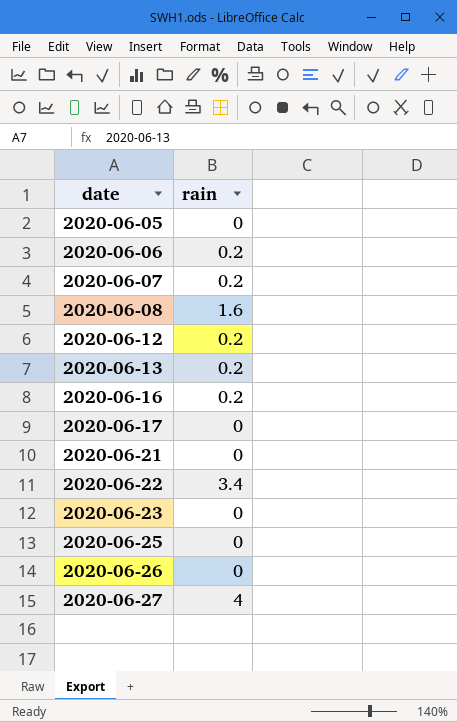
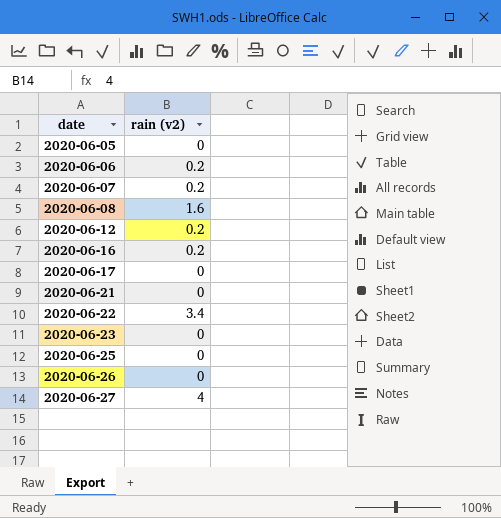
column name: rain -> rain (v2)
row 2020-06-13: 0.2 -> none

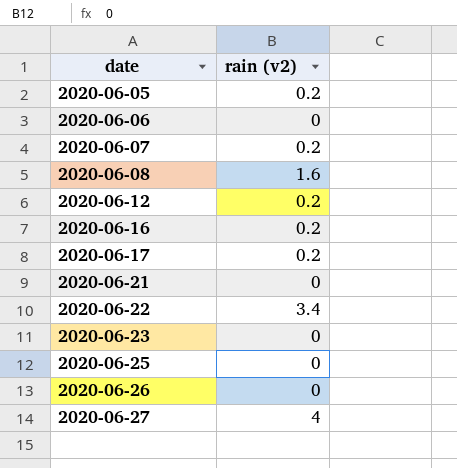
2020-06-05 | rain (v2): 0 -> 0.2
2020-06-06 | rain (v2): 0.2 -> 0
2020-06-17 | rain (v2): 0 -> 0.2

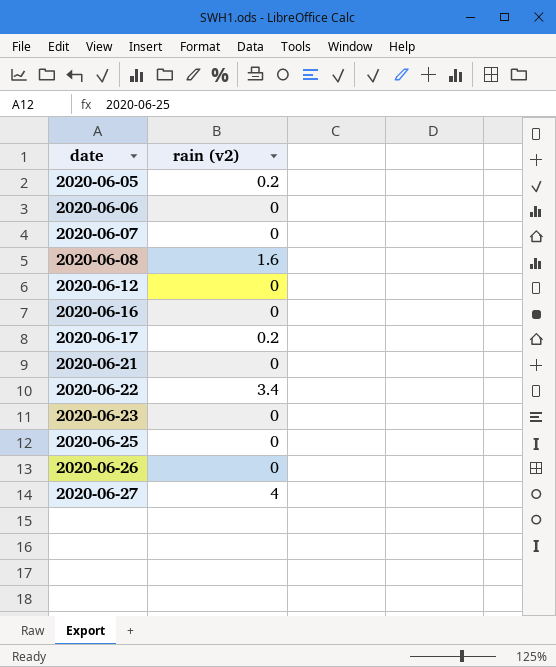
2020-06-07 | rain (v2): 0.2 -> 0
2020-06-12 | rain (v2): 0.2 -> 0
2020-06-16 | rain (v2): 0.2 -> 0

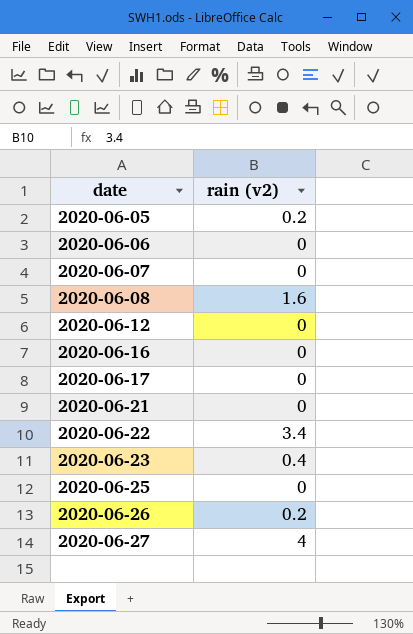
2020-06-17 | rain (v2): 0.2 -> 0
2020-06-23 | rain (v2): 0 -> 0.4
2020-06-26 | rain (v2): 0 -> 0.2

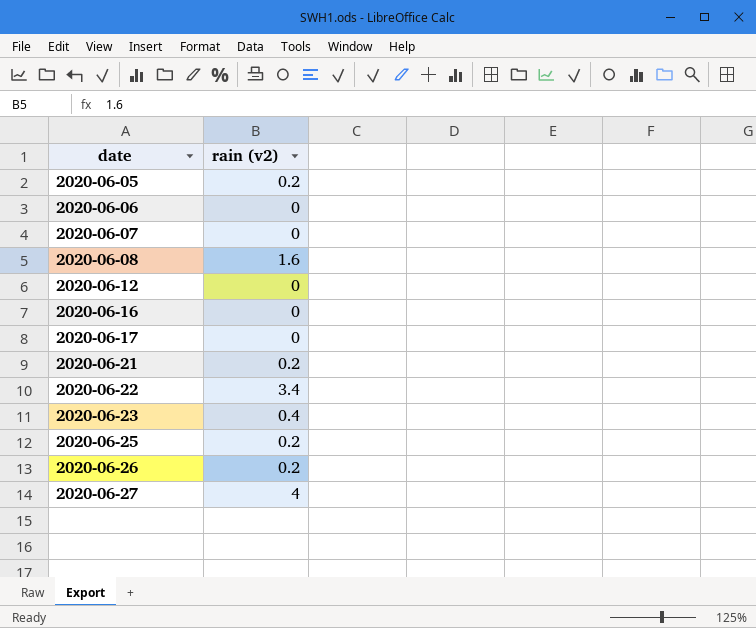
2020-06-21 | rain (v2): 0 -> 0.2
2020-06-25 | rain (v2): 0 -> 0.2

